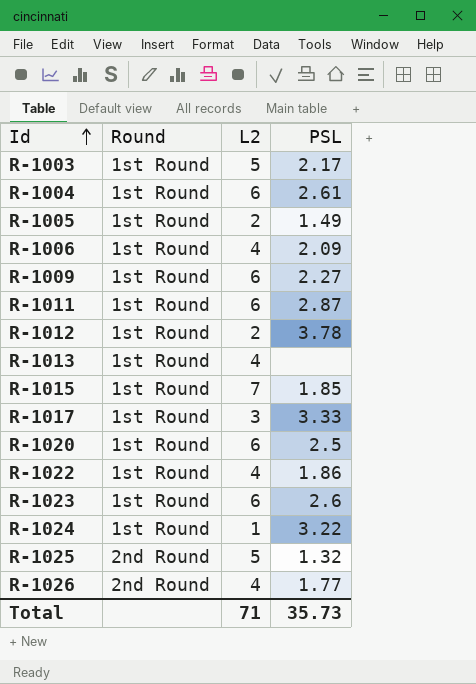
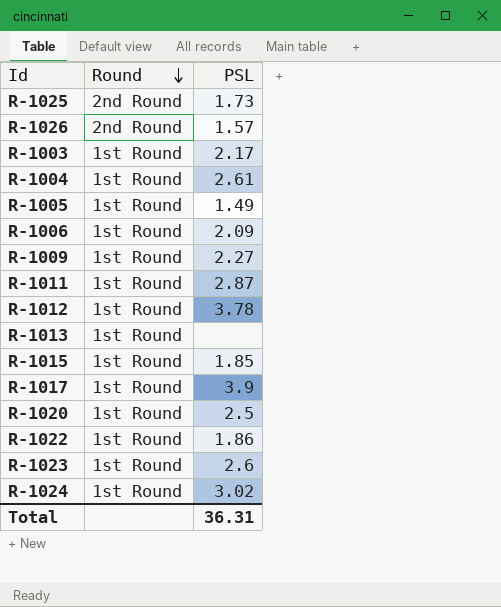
row order: Id ascending -> Round descending
column L2 | position: 3 -> none
R-1025 | PSL: 1.32 -> 1.73
R-1026 | PSL: 1.77 -> 1.57
R-1017 | PSL: 3.33 -> 3.9
R-1024 | PSL: 3.22 -> 3.02
Total | PSL: 35.73 -> 36.31

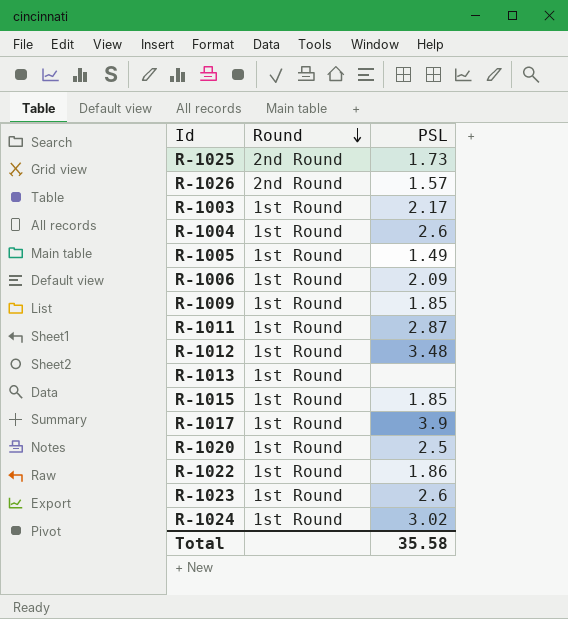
R-1004 | PSL: 2.61 -> 2.6
R-1009 | PSL: 2.27 -> 1.85
R-1012 | PSL: 3.78 -> 3.48
Total | PSL: 36.31 -> 35.58

